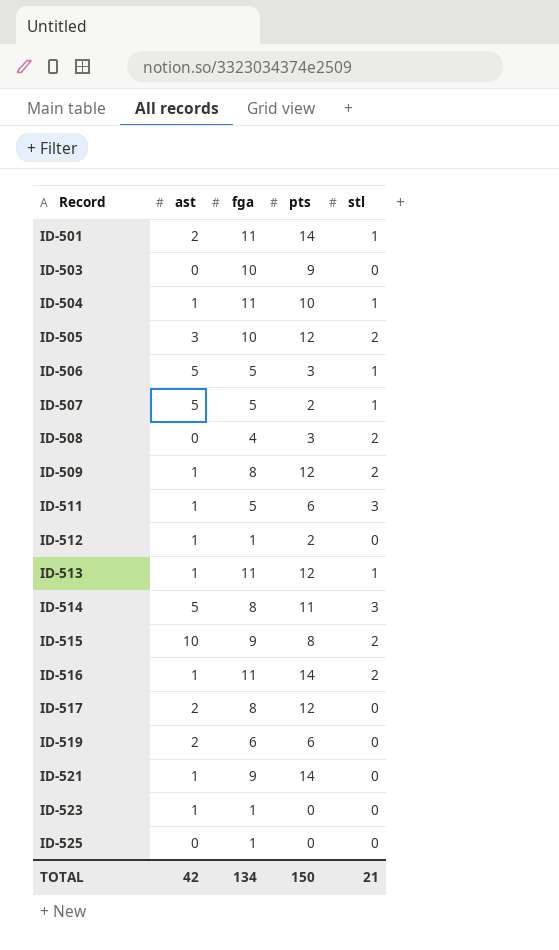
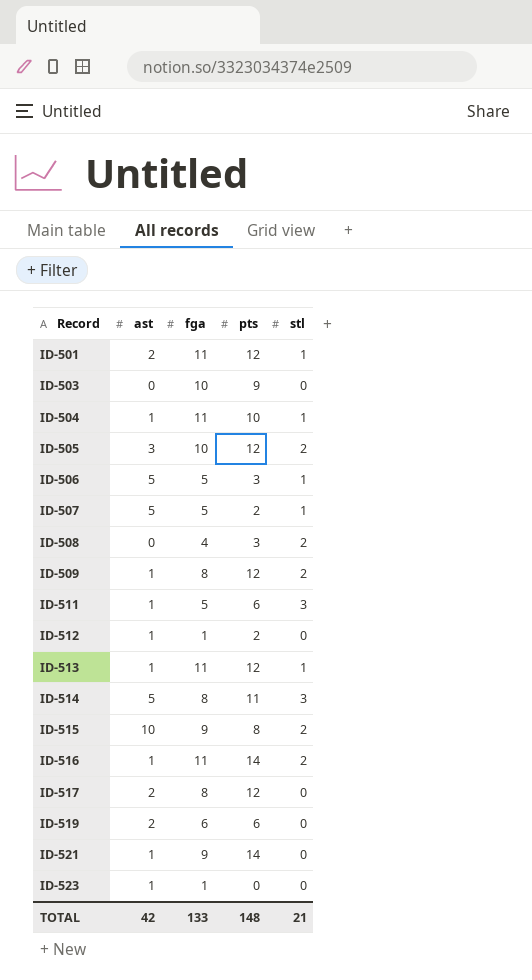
row ID-525: 0 | 1 | 0 | 0 -> none
ID-501 | pts: 14 -> 12
TOTAL | fga: 134 -> 133
TOTAL | pts: 150 -> 148

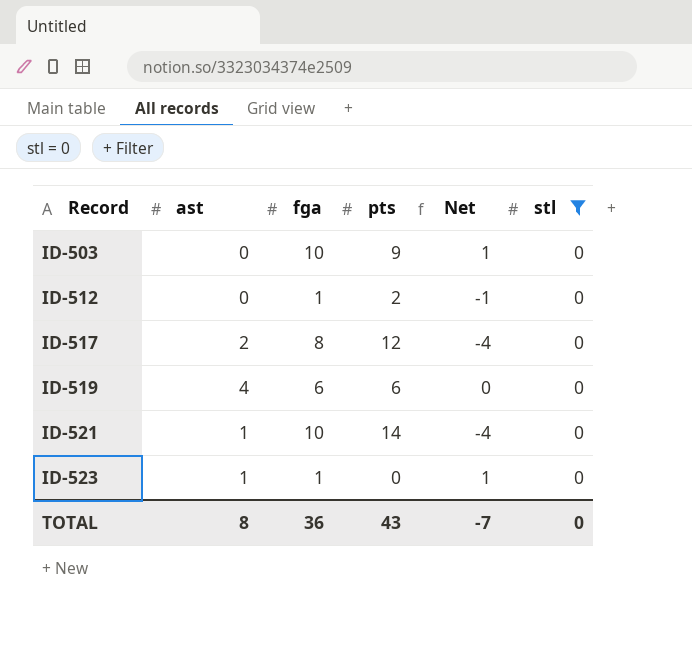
filter: none -> stl = 0
column Net | formula: none -> [fga] - [pts]
ID-512 | ast: 1 -> 0
ID-519 | ast: 2 -> 4
ID-521 | fga: 9 -> 10
TOTAL | ast: 42 -> 8
TOTAL | fga: 133 -> 36
TOTAL | pts: 148 -> 43
TOTAL | stl: 21 -> 0

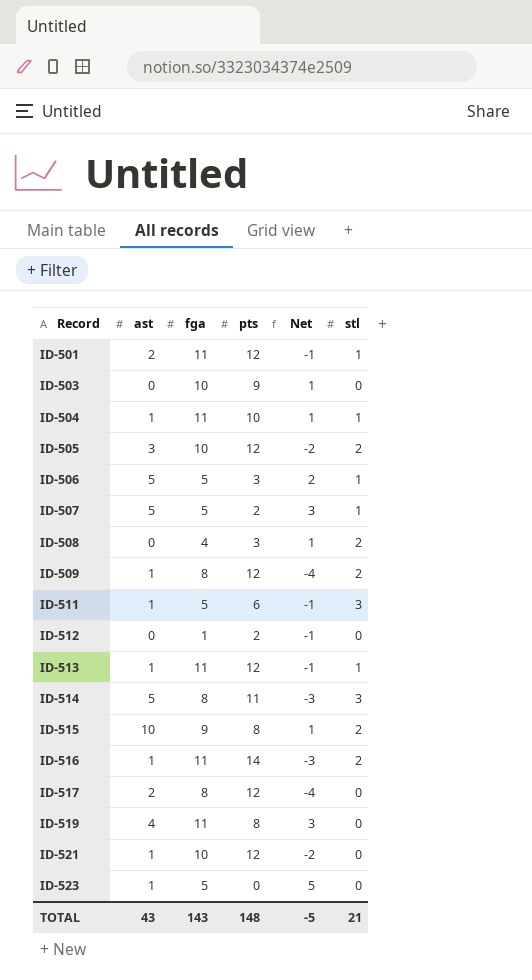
filter: stl = 0 -> none
ID-519 | fga: 6 -> 11
ID-519 | pts: 6 -> 8
ID-519 | Net: 0 -> 3
ID-521 | pts: 14 -> 12
ID-521 | Net: -4 -> -2
ID-523 | fga: 1 -> 5
ID-523 | Net: 1 -> 5
TOTAL | ast: 8 -> 43
TOTAL | fga: 36 -> 143
TOTAL | pts: 43 -> 148
TOTAL | Net: -7 -> -5
TOTAL | stl: 0 -> 21

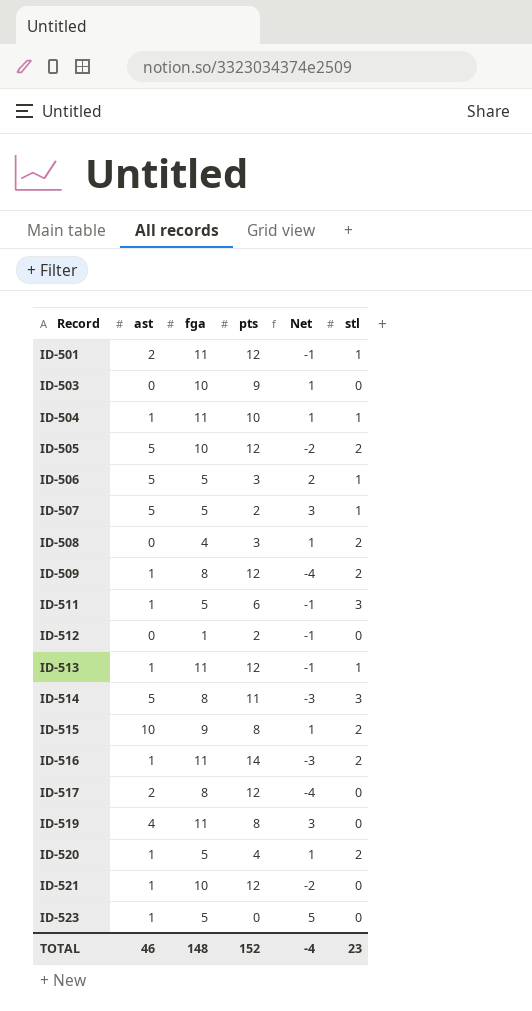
ID-505 | ast: 3 -> 5
row ID-520: none -> 1 | 5 | 4 | 1 | 2
TOTAL | ast: 43 -> 46
TOTAL | fga: 143 -> 148
TOTAL | pts: 148 -> 152
TOTAL | Net: -5 -> -4
TOTAL | stl: 21 -> 23

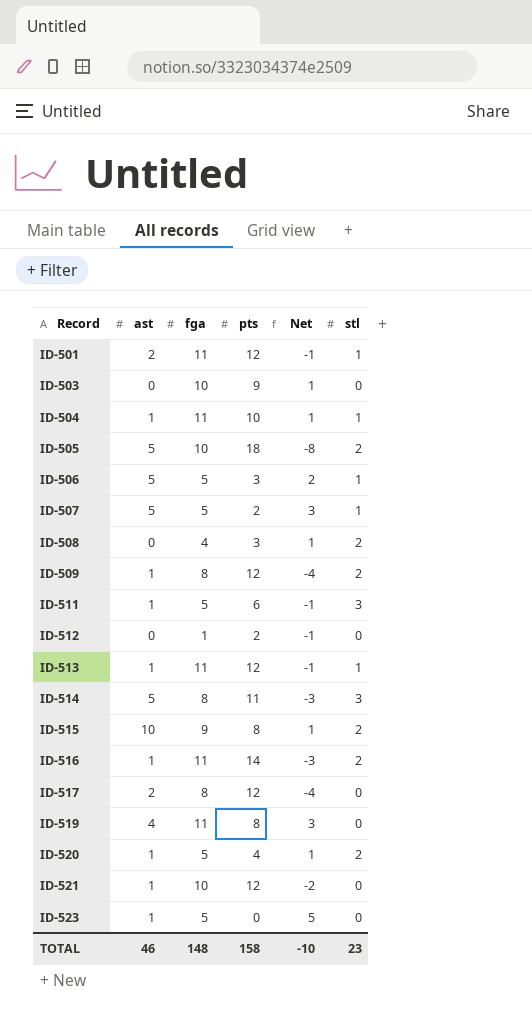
ID-505 | pts: 12 -> 18
ID-505 | Net: -2 -> -8
TOTAL | pts: 152 -> 158
TOTAL | Net: -4 -> -10

